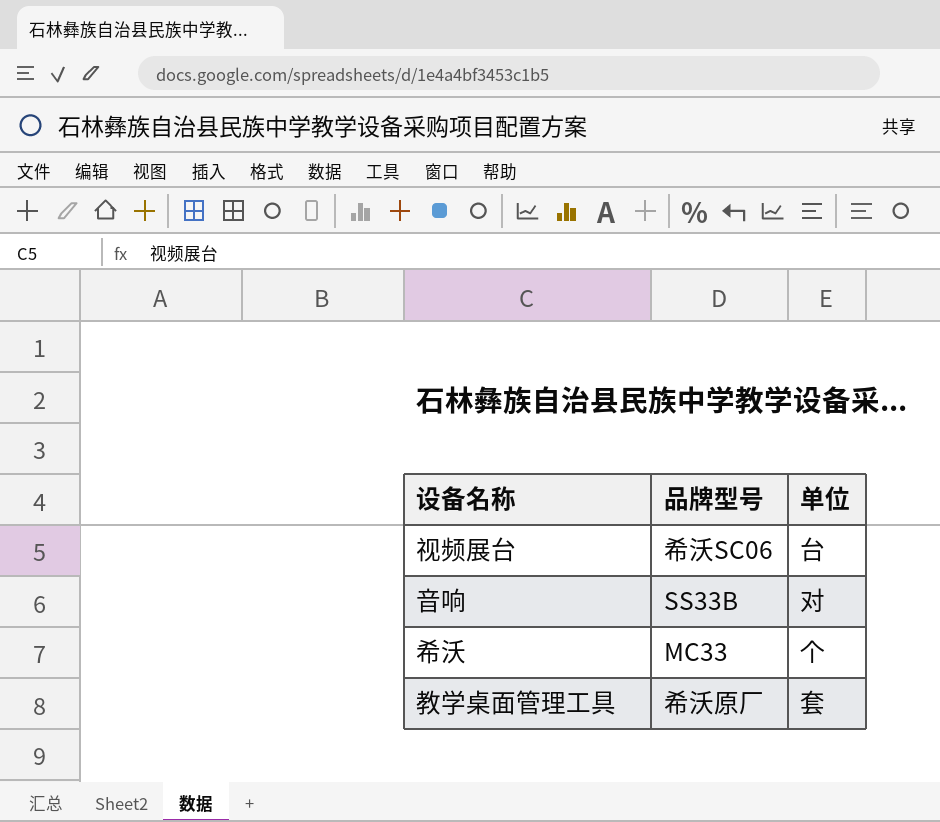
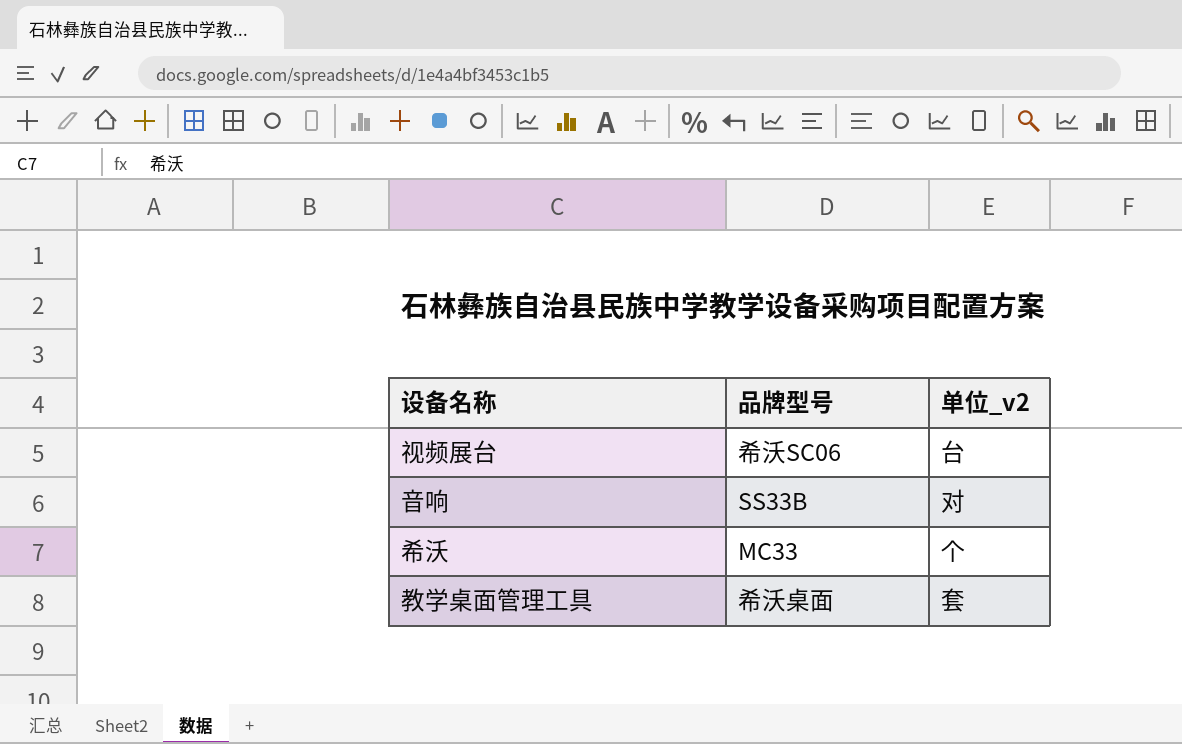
column name: 单位 -> 单位_v2
教学桌面管理工具 | 品牌型号: 希沃原厂 -> 希沃桌面

